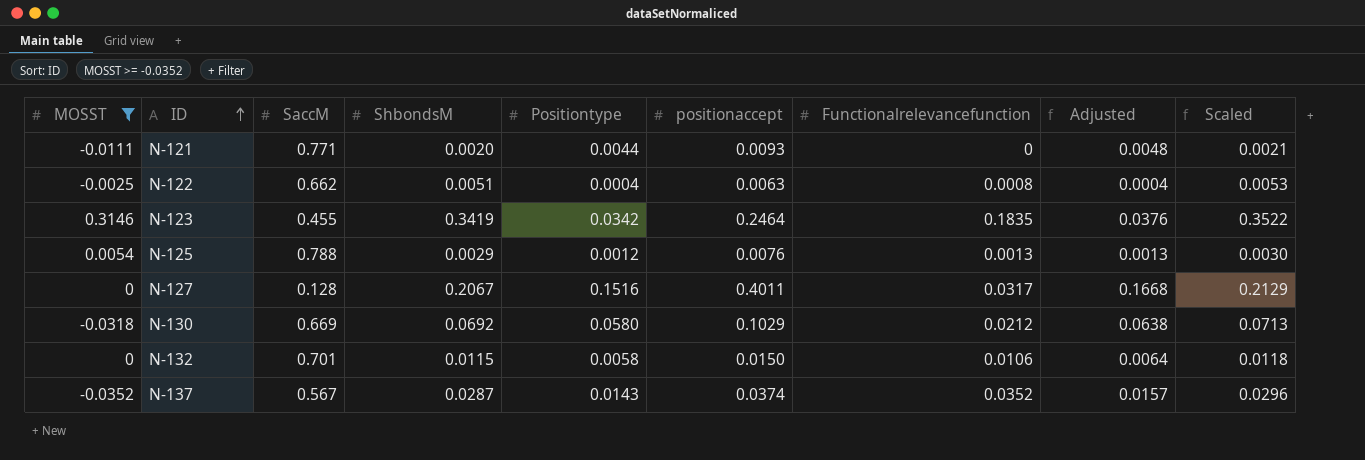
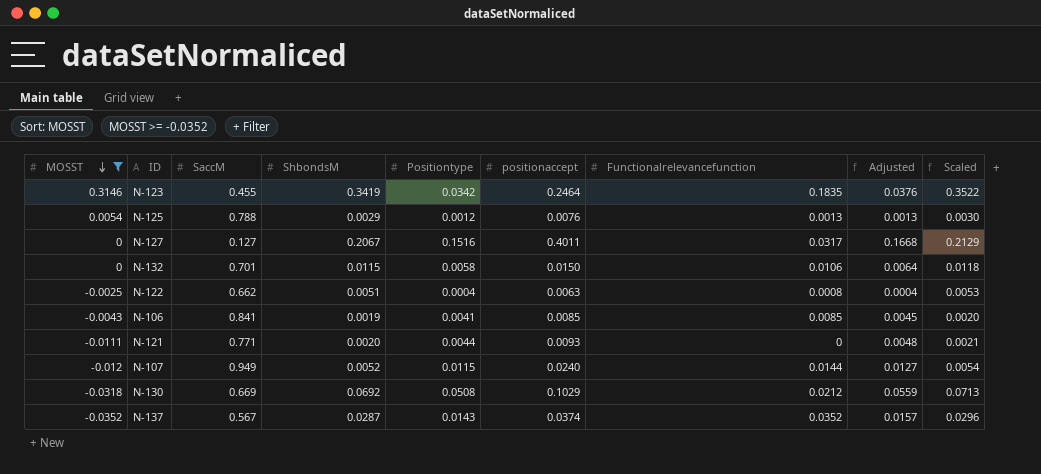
row order: ID ascending -> MOSST descending
N-127 | SaccM: 0.128 -> 0.127
row N-106: none -> -0.0043 | 0.841 | 0.0019 | 0.0041 | 0.0085 | 0.0085 | 0.0045 | 0.0020
row N-107: none -> -0.012 | 0.949 | 0.0052 | 0.0115 | 0.0240 | 0.0144 | 0.0127 | 0.0054
N-130 | Positiontype: 0.0580 -> 0.0508
N-130 | Adjusted: 0.0638 -> 0.0559

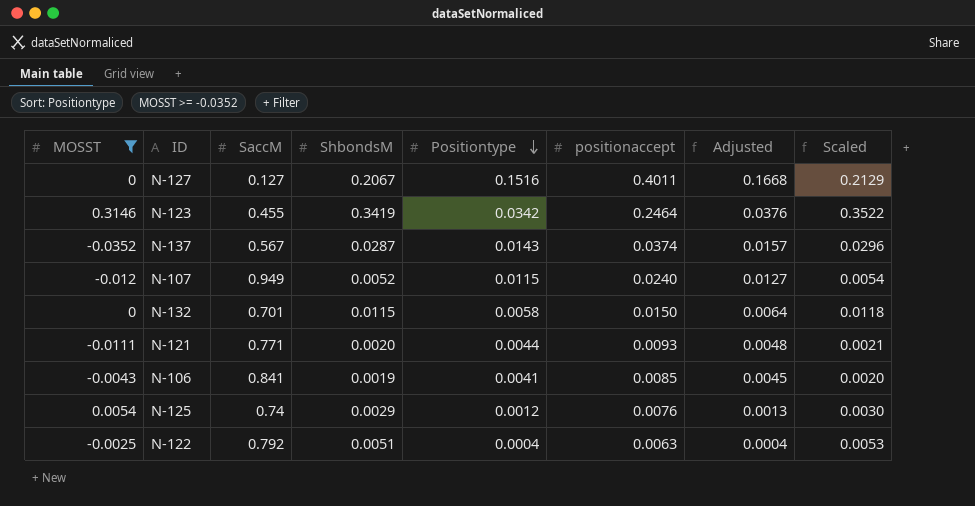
row order: MOSST descending -> Positiontype descending
column Functionalrelevancefunction | position: 7 -> none
row N-130: -0.0318 | 0.669 | 0.0692 | 0.0508 | 0.1029 | 0.0212 | 0.0559 | 0.0713 -> none
N-125 | SaccM: 0.788 -> 0.74
N-122 | SaccM: 0.662 -> 0.792

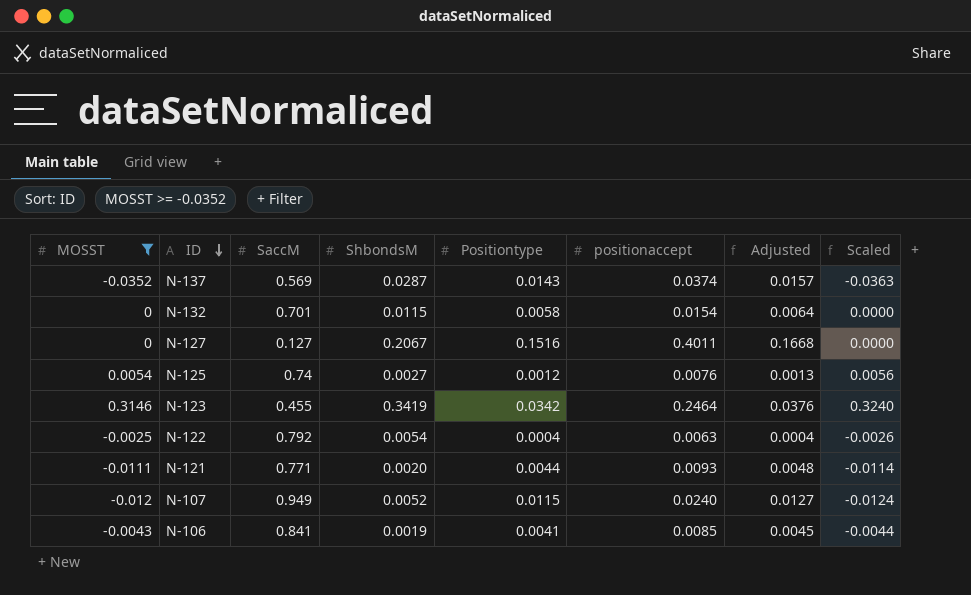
row order: Positiontype descending -> ID descending
column Scaled | formula: [ShbondsM] * 1.03 -> [MOSST] * 1.03
N-137 | SaccM: 0.567 -> 0.569
N-132 | positionaccept: 0.0150 -> 0.0154
N-125 | ShbondsM: 0.0029 -> 0.0027
N-122 | ShbondsM: 0.0051 -> 0.0054

